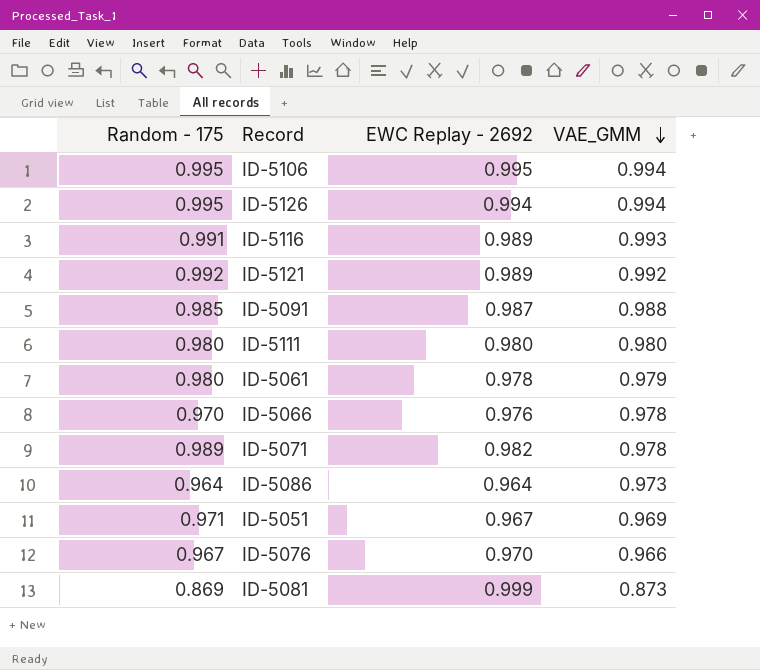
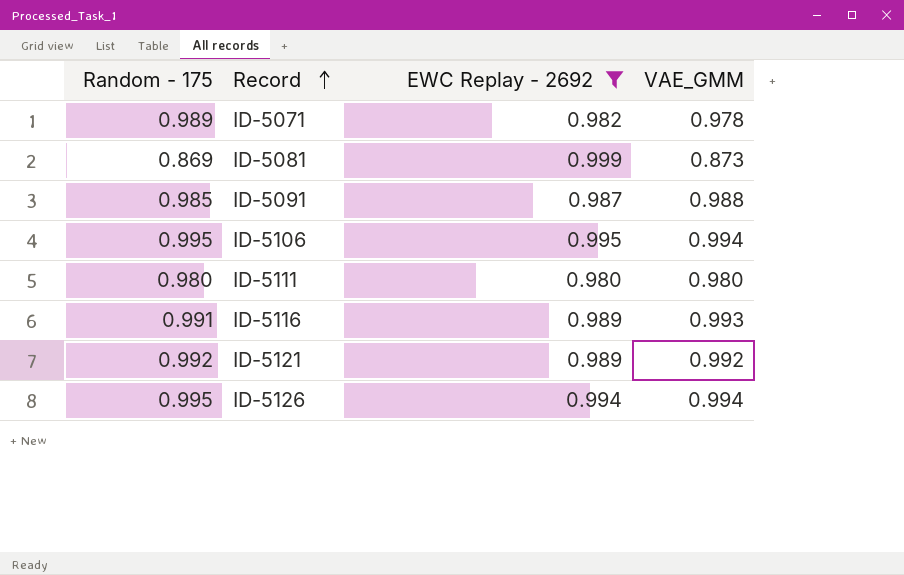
filter: none -> EWC Replay - 2692 >= 0.980
row order: VAE_GMM descending -> Record ascending

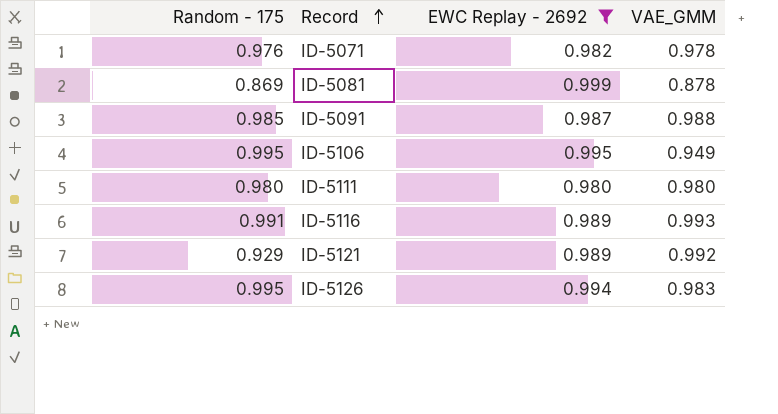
ID-5071 | Random - 175: 0.989 -> 0.976
ID-5081 | VAE_GMM: 0.873 -> 0.878
ID-5106 | VAE_GMM: 0.994 -> 0.949
ID-5121 | Random - 175: 0.992 -> 0.929
ID-5126 | VAE_GMM: 0.994 -> 0.983

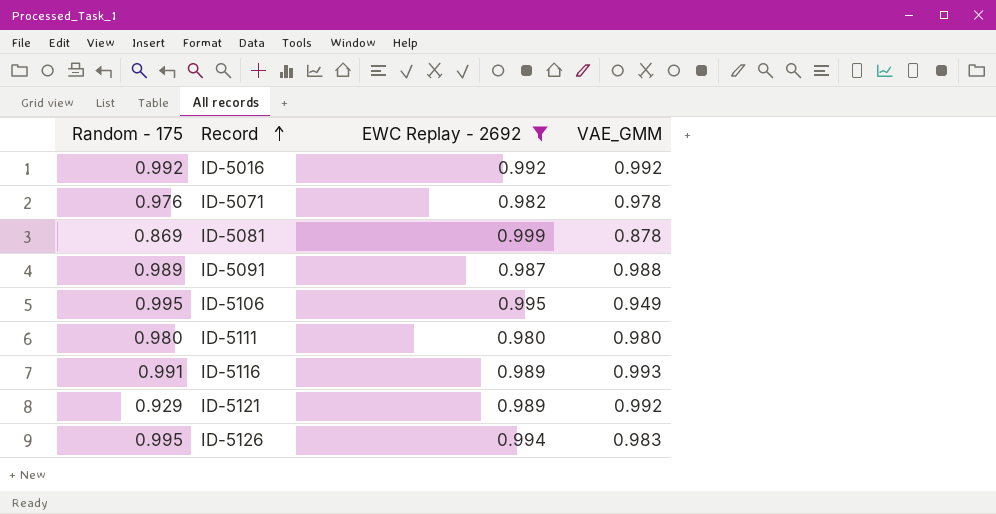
row ID-5016: none -> 0.992 | 0.992 | 0.992
ID-5091 | Random - 175: 0.985 -> 0.989

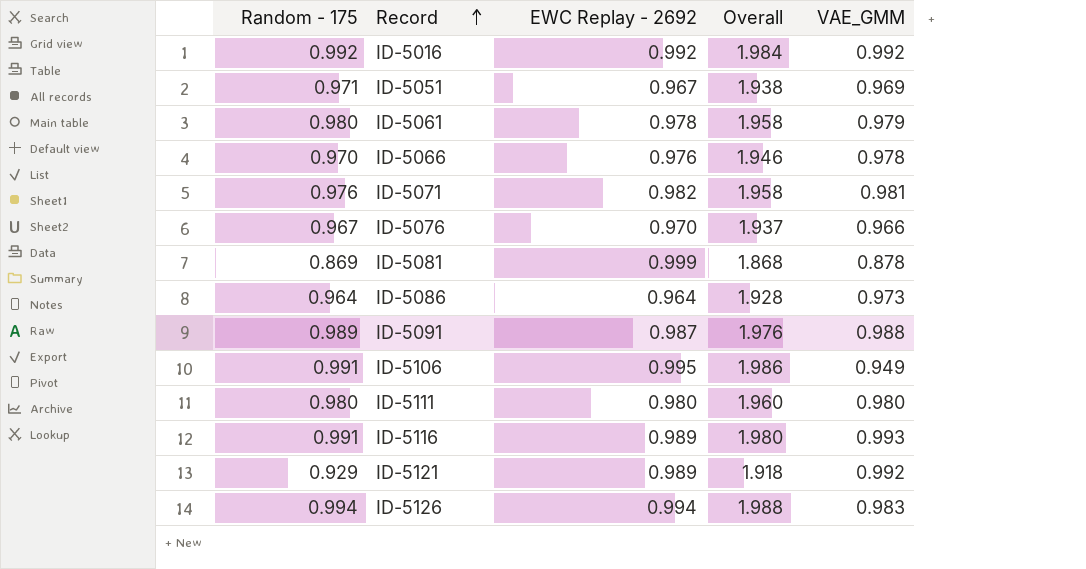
filter: EWC Replay - 2692 >= 0.980 -> none
column Overall | formula: none -> [Random - 175] + [EWC Replay - 2692]
ID-5071 | VAE_GMM: 0.978 -> 0.981
ID-5106 | Random - 175: 0.995 -> 0.991
ID-5126 | Random - 175: 0.995 -> 0.994

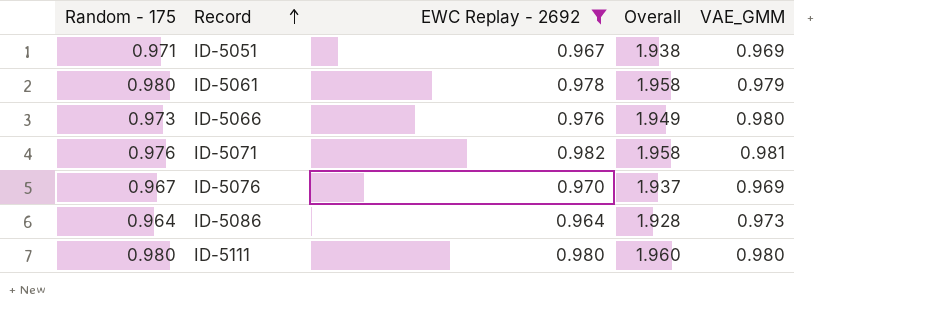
filter: none -> EWC Replay - 2692 <= 0.982
ID-5066 | Random - 175: 0.970 -> 0.973
ID-5066 | Overall: 1.946 -> 1.949
ID-5066 | VAE_GMM: 0.978 -> 0.980
ID-5076 | VAE_GMM: 0.966 -> 0.969

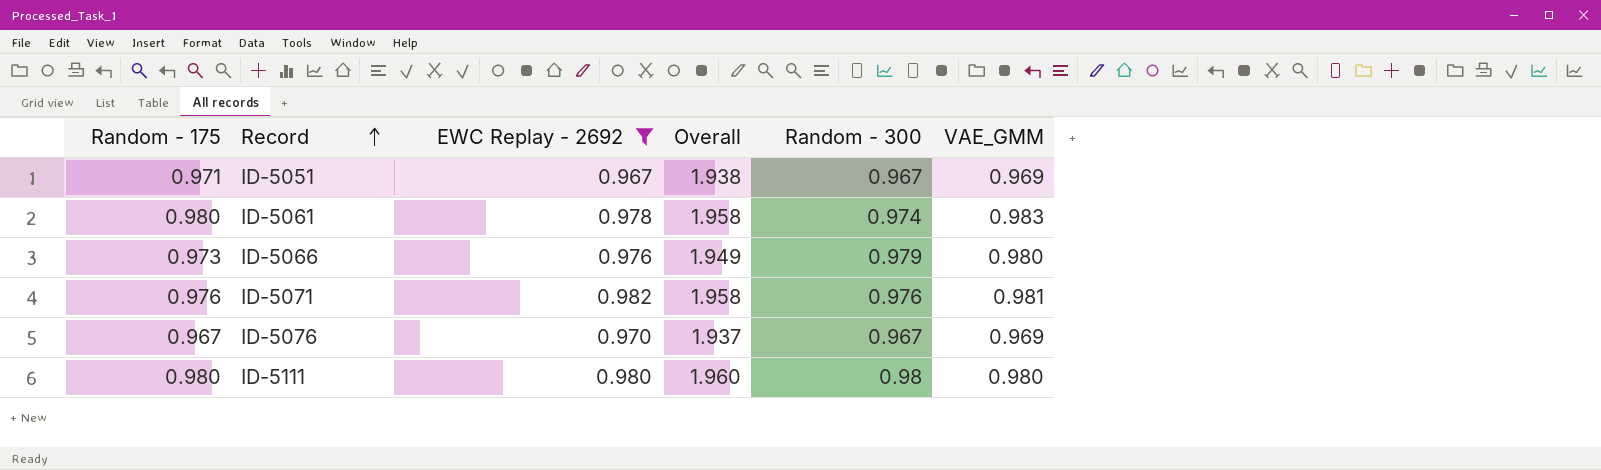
column Random - 300 | position: none -> 5
row ID-5086: 0.964 | 0.964 | 1.928 | 0.973 -> none
ID-5061 | VAE_GMM: 0.979 -> 0.983

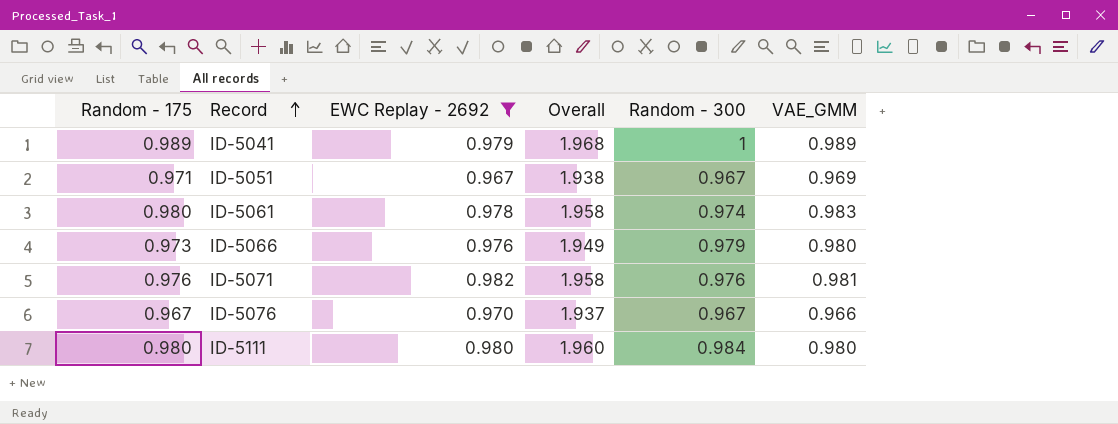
row ID-5041: none -> 0.989 | 0.979 | 1.968 | 1 | 0.989
ID-5076 | VAE_GMM: 0.969 -> 0.966
ID-5111 | Random - 300: 0.98 -> 0.984

